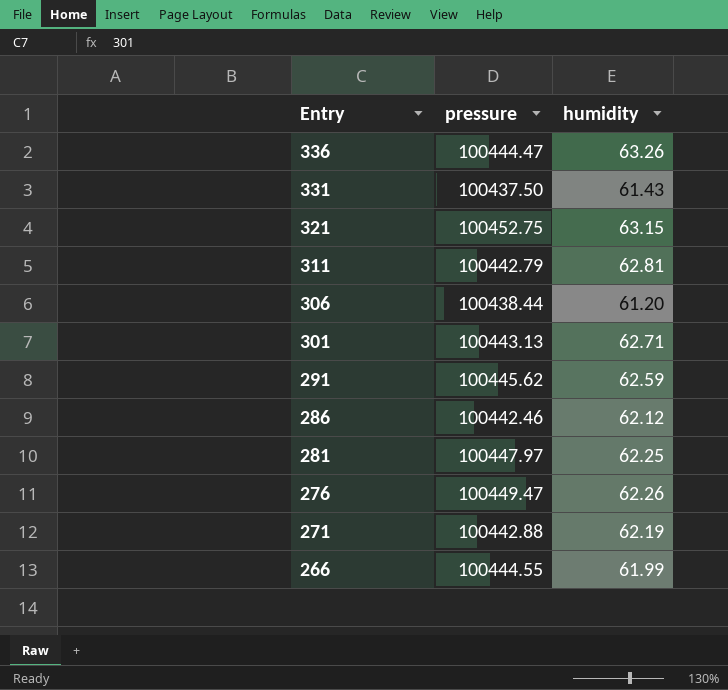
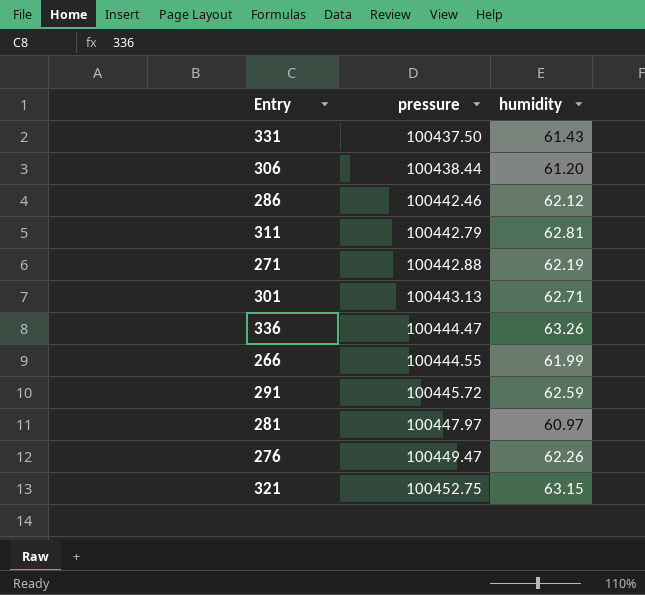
row order: Entry descending -> pressure ascending
291 | pressure: 100445.62 -> 100445.72
281 | humidity: 62.25 -> 60.97

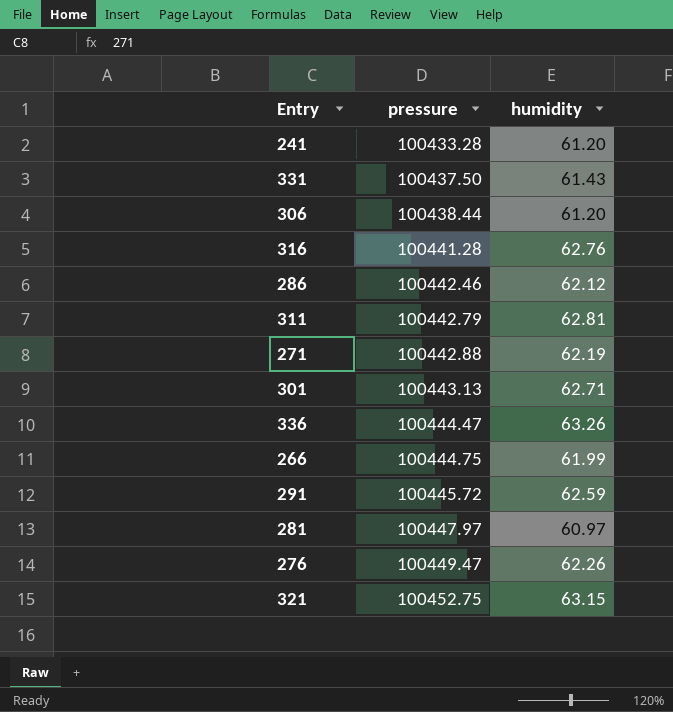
row 241: none -> 100433.28 | 61.20
row 316: none -> 100441.28 | 62.76
266 | pressure: 100444.55 -> 100444.75

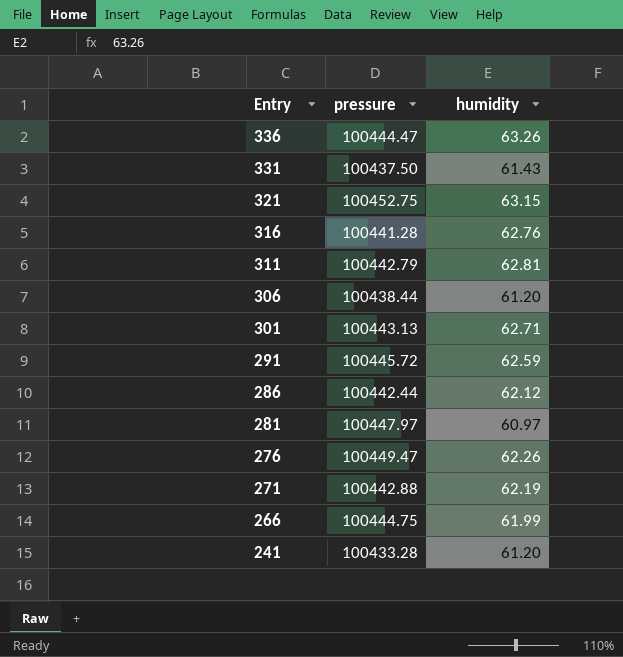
row order: pressure ascending -> Entry descending
286 | pressure: 100442.46 -> 100442.44

